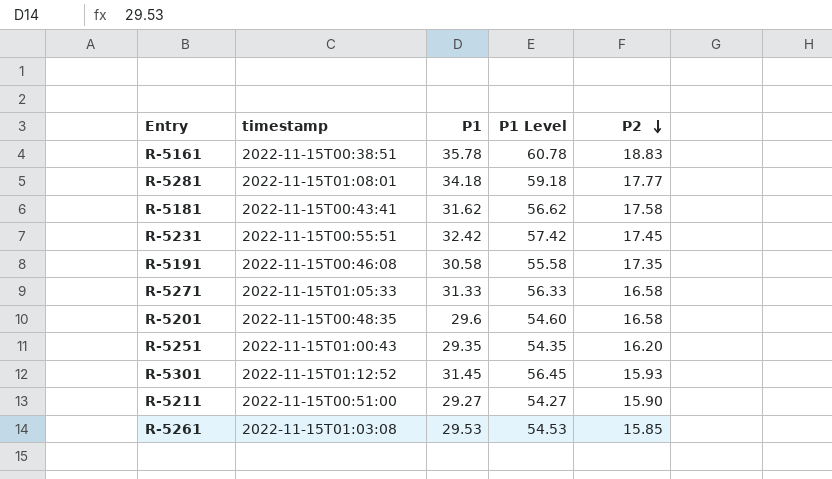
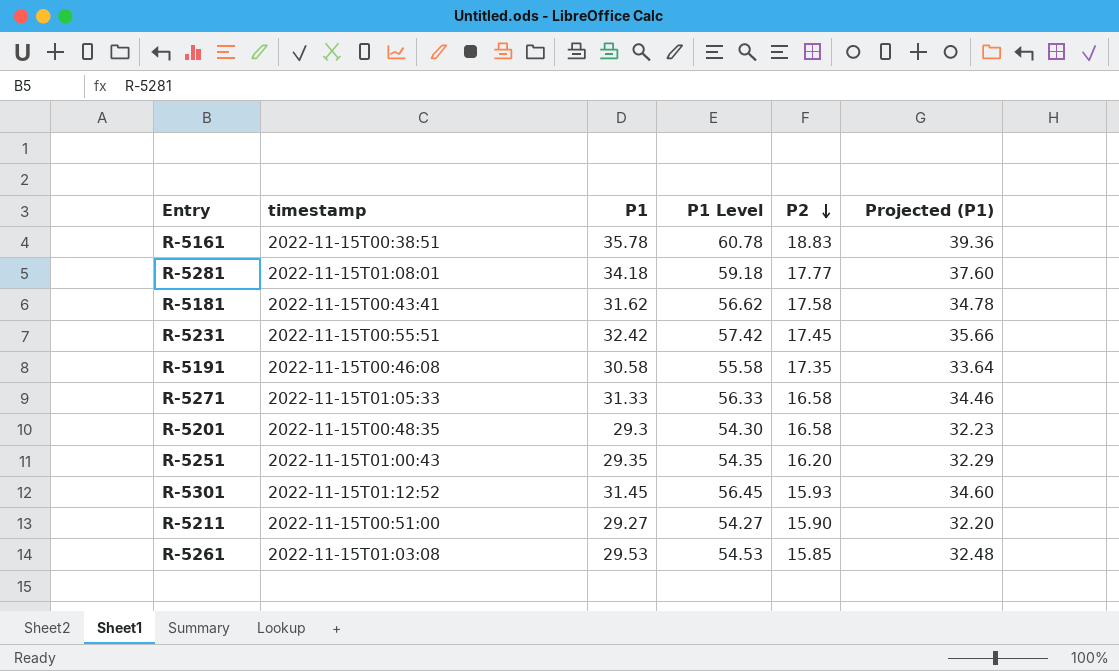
column Projected (P1) | formula: none -> [P1] * 1.1
R-5201 | P1: 29.6 -> 29.3
R-5201 | P1 Level: 54.60 -> 54.30

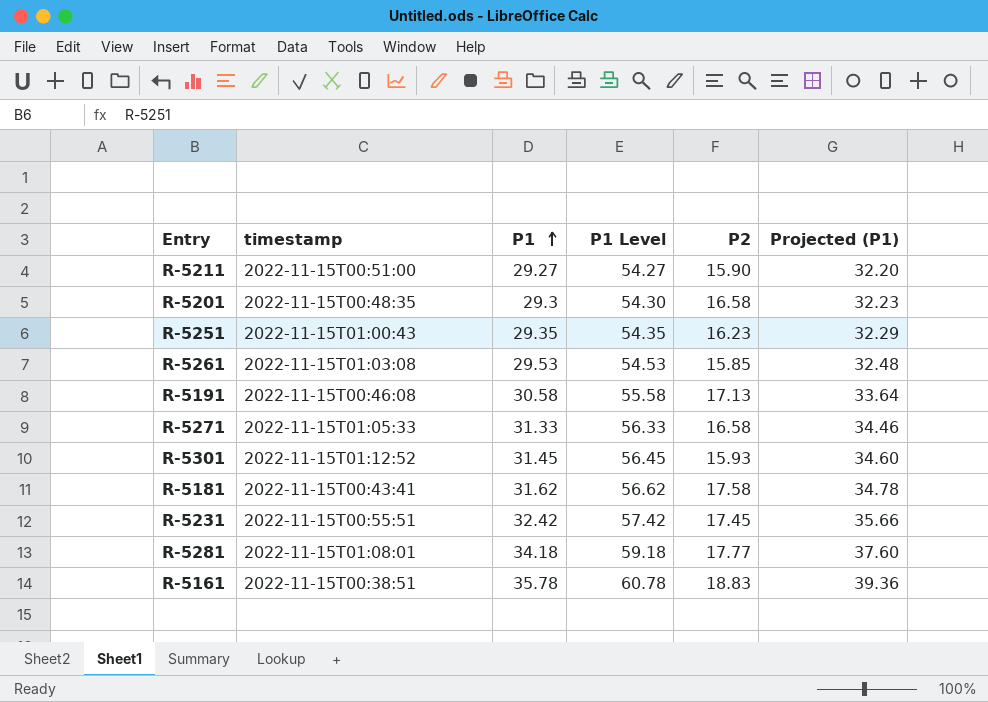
row order: P2 descending -> P1 ascending
R-5251 | P2: 16.20 -> 16.23
R-5191 | P2: 17.35 -> 17.13

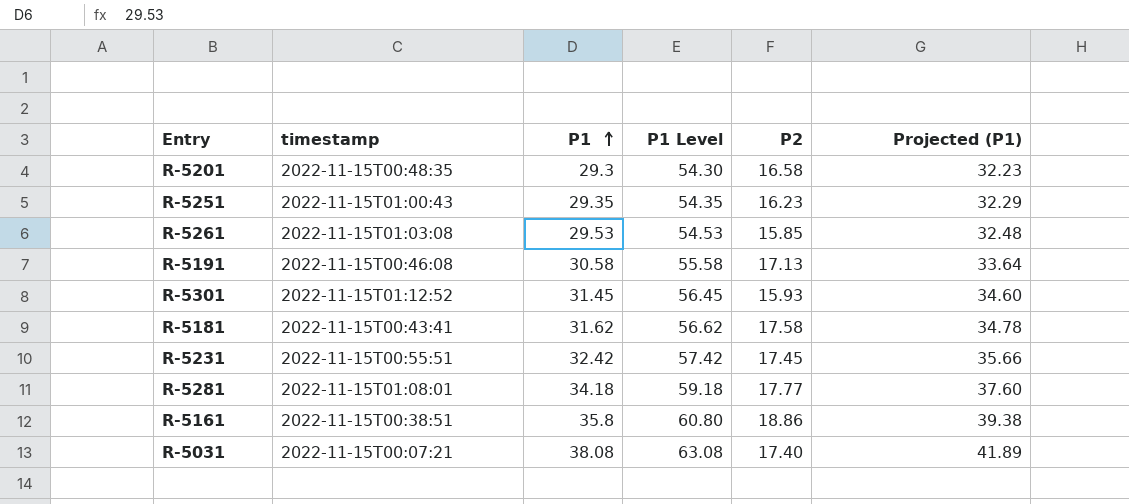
row R-5211: 2022-11-15T00:51:00 | 29.27 | 54.27 | 15.90 | 32.20 -> none
row R-5271: 2022-11-15T01:05:33 | 31.33 | 56.33 | 16.58 | 34.46 -> none
R-5161 | P1: 35.78 -> 35.8
R-5161 | P1 Level: 60.78 -> 60.80
R-5161 | P2: 18.83 -> 18.86
R-5161 | Projected (P1): 39.36 -> 39.38
row R-5031: none -> 2022-11-15T00:07:21 | 38.08 | 63.08 | 17.40 | 41.89

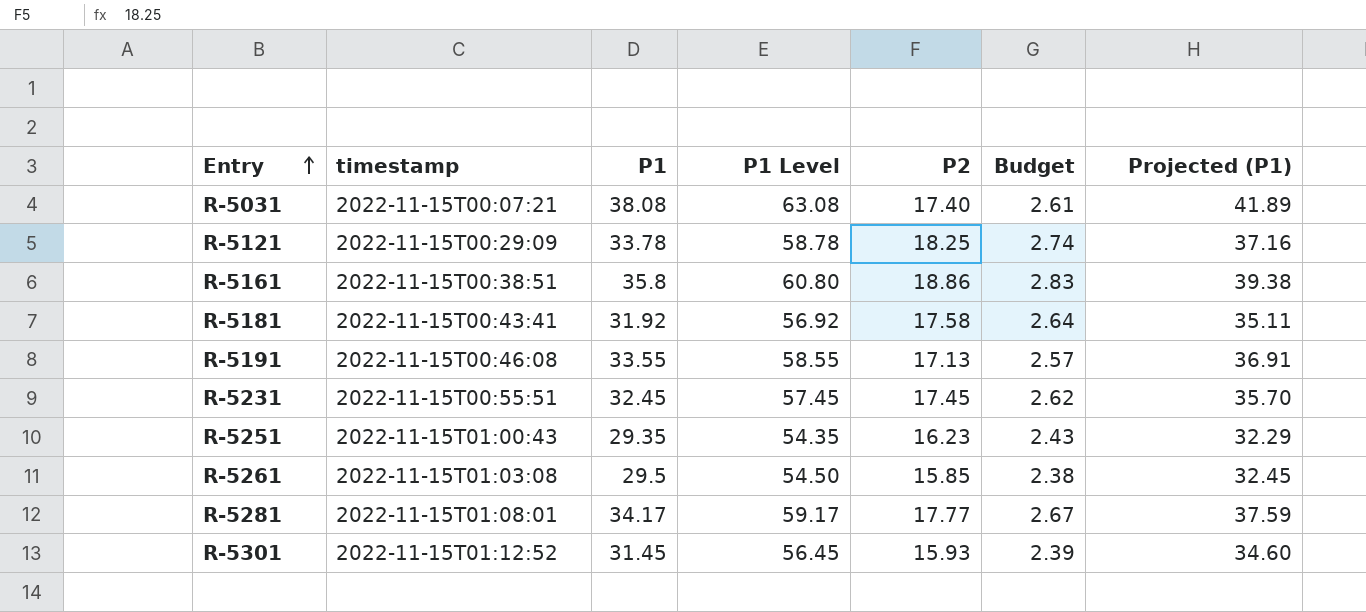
row order: P1 ascending -> Entry ascending
column Budget | formula: none -> [P2] * 0.15
row R-5201: 2022-11-15T00:48:35 | 29.3 | 54.30 | 16.58 | 32.23 -> none
row R-5121: none -> 2022-11-15T00:29:09 | 33.78 | 58.78 | 18.25 | 2.74 | 37.16
R-5181 | P1: 31.62 -> 31.92
R-5181 | P1 Level: 56.62 -> 56.92
R-5181 | Projected (P1): 34.78 -> 35.11
R-5191 | P1: 30.58 -> 33.55
R-5191 | P1 Level: 55.58 -> 58.55
R-5191 | Projected (P1): 33.64 -> 36.91
R-5231 | P1: 32.42 -> 32.45
R-5231 | P1 Level: 57.42 -> 57.45
R-5231 | Projected (P1): 35.66 -> 35.70
R-5261 | P1: 29.53 -> 29.5
R-5261 | P1 Level: 54.53 -> 54.50
R-5261 | Projected (P1): 32.48 -> 32.45
R-5281 | P1: 34.18 -> 34.17
R-5281 | P1 Level: 59.18 -> 59.17
R-5281 | Projected (P1): 37.60 -> 37.59

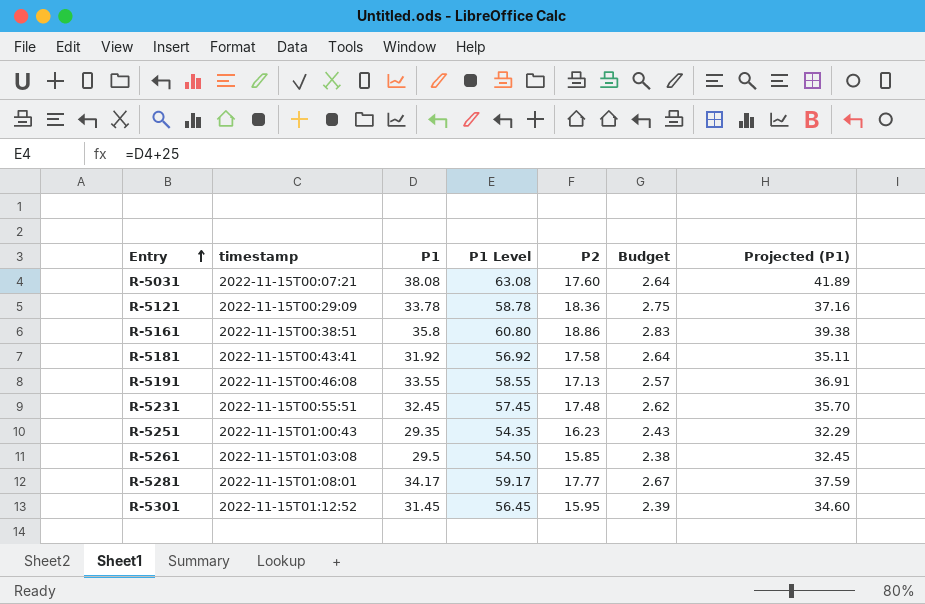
R-5031 | P2: 17.40 -> 17.60
R-5031 | Budget: 2.61 -> 2.64
R-5121 | P2: 18.25 -> 18.36
R-5121 | Budget: 2.74 -> 2.75
R-5231 | P2: 17.45 -> 17.48
R-5301 | P2: 15.93 -> 15.95

